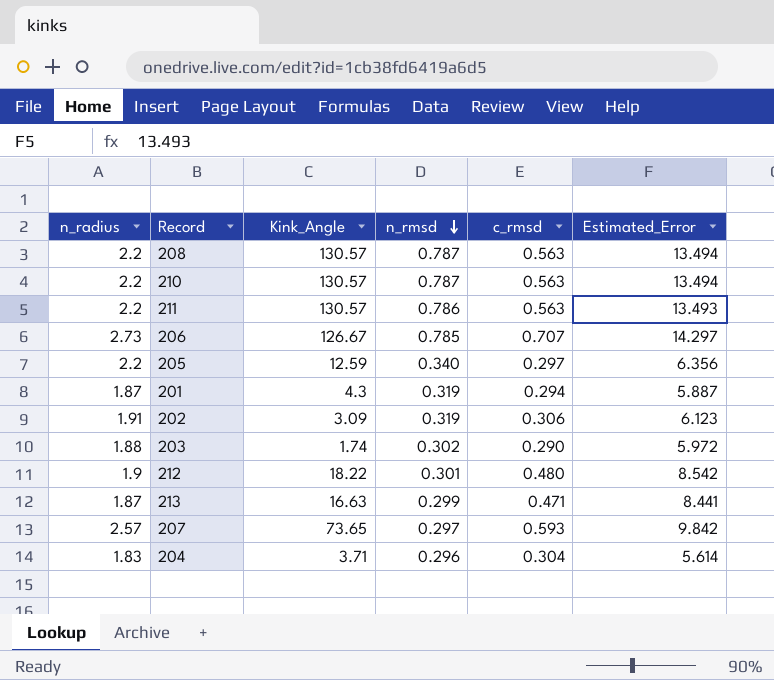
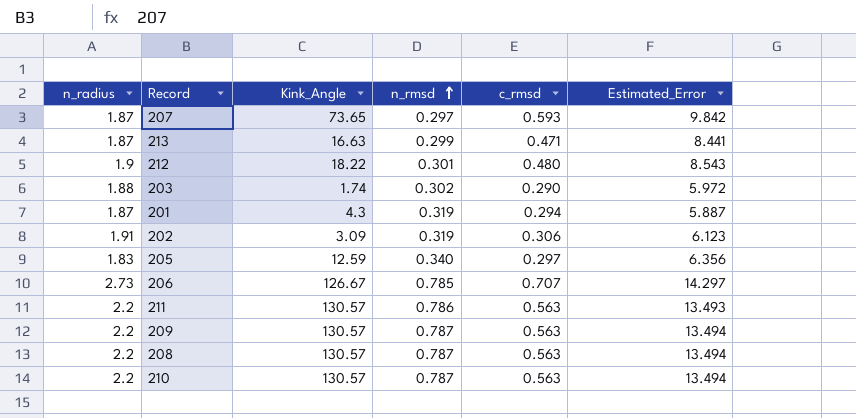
row order: n_rmsd descending -> n_rmsd ascending
row 204: 1.83 | 3.71 | 0.296 | 0.304 | 5.614 -> none
207 | n_radius: 2.57 -> 1.87
212 | Estimated_Error: 8.542 -> 8.543
205 | n_radius: 2.2 -> 1.83
row 209: none -> 2.2 | 130.57 | 0.787 | 0.563 | 13.494

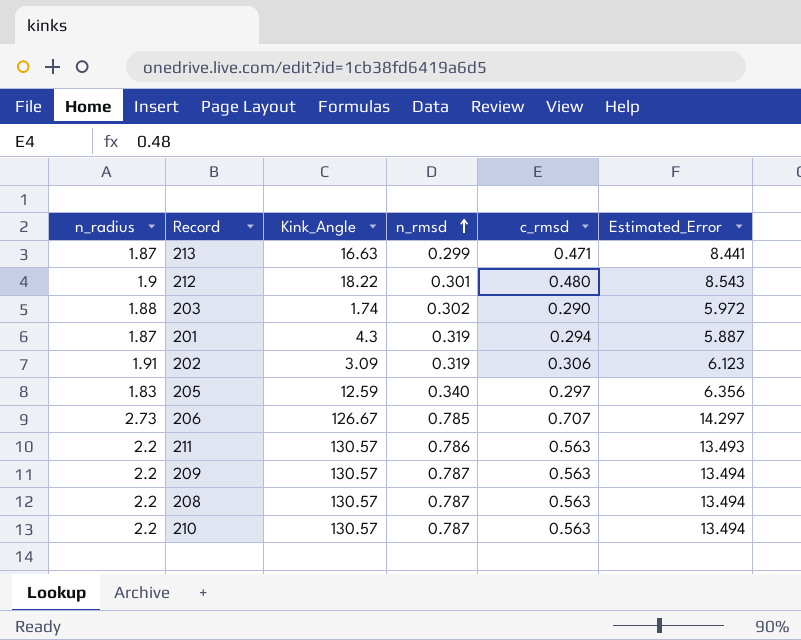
row 207: 1.87 | 73.65 | 0.297 | 0.593 | 9.842 -> none

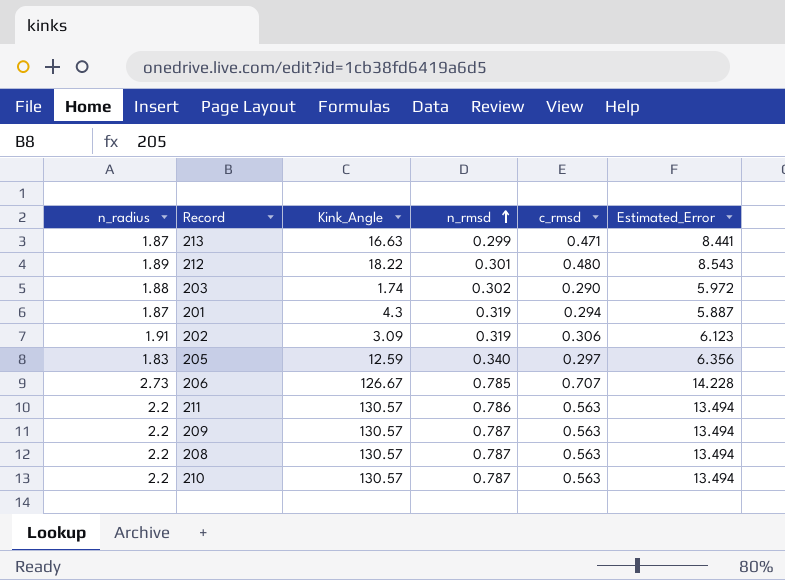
212 | n_radius: 1.9 -> 1.89
206 | Estimated_Error: 14.297 -> 14.228
211 | Estimated_Error: 13.493 -> 13.494

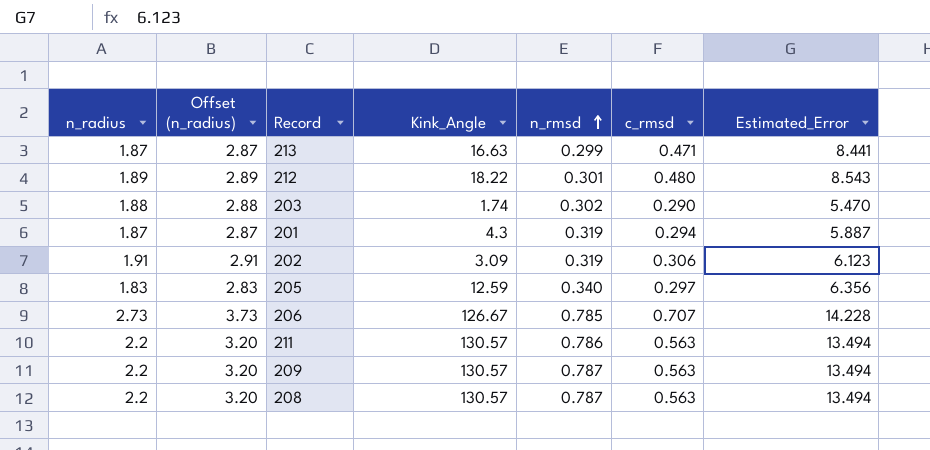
column Offset (n_radius) | formula: none -> [n_radius] + 1
row 210: 2.2 | 130.57 | 0.787 | 0.563 | 13.494 -> none
203 | Estimated_Error: 5.972 -> 5.470

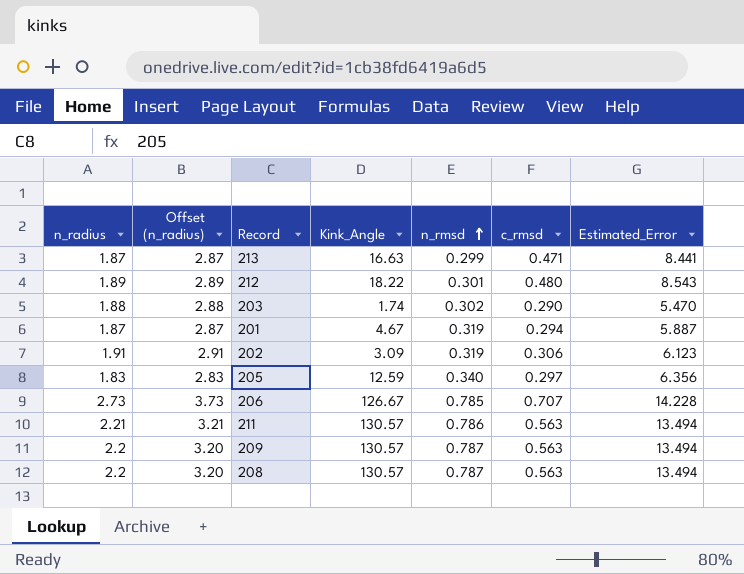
201 | Kink_Angle: 4.3 -> 4.67
211 | n_radius: 2.2 -> 2.21
211 | Offset (n_radius): 3.20 -> 3.21

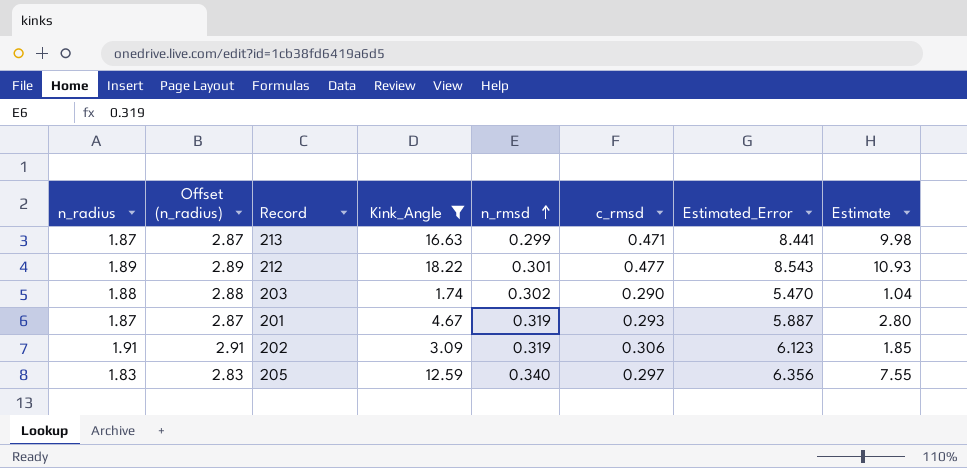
filter: none -> Kink_Angle <= 18.22
column Estimate | formula: none -> [Kink_Angle] * 0.6
212 | c_rmsd: 0.480 -> 0.477
201 | c_rmsd: 0.294 -> 0.293

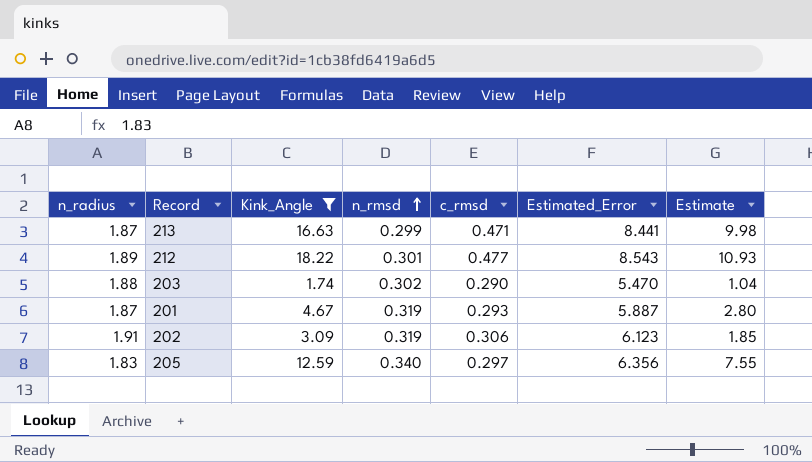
column Offset (n_radius) | formula: [n_radius] + 1 -> none

